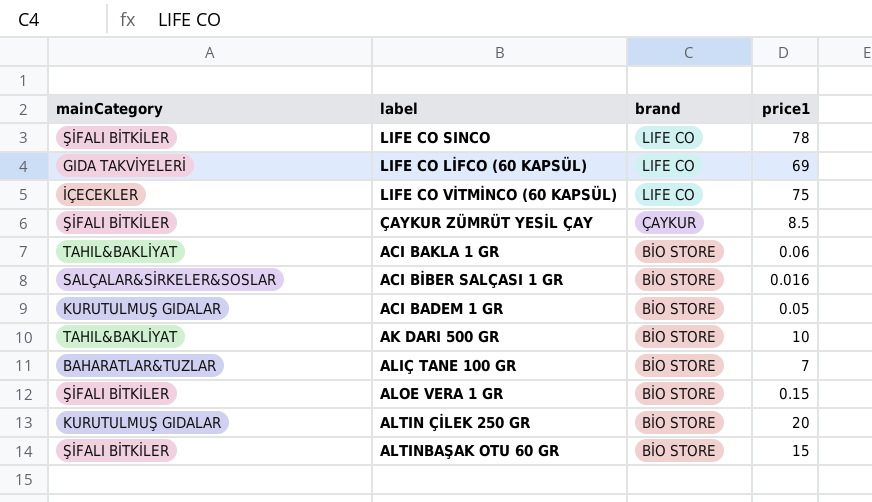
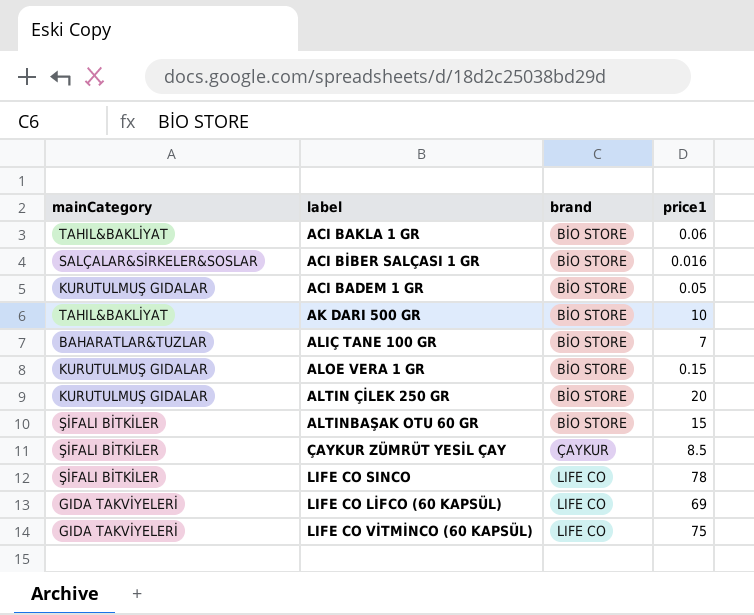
row order: brand descending -> brand ascending
ALOE VERA 1 GR | mainCategory: ŞİFALI BİTKİLER -> KURUTULMUŞ GIDALAR
LIFE CO VİTMİNCO (60 KAPSÜL) | mainCategory: İÇECEKLER -> GIDA TAKVİYELERİ

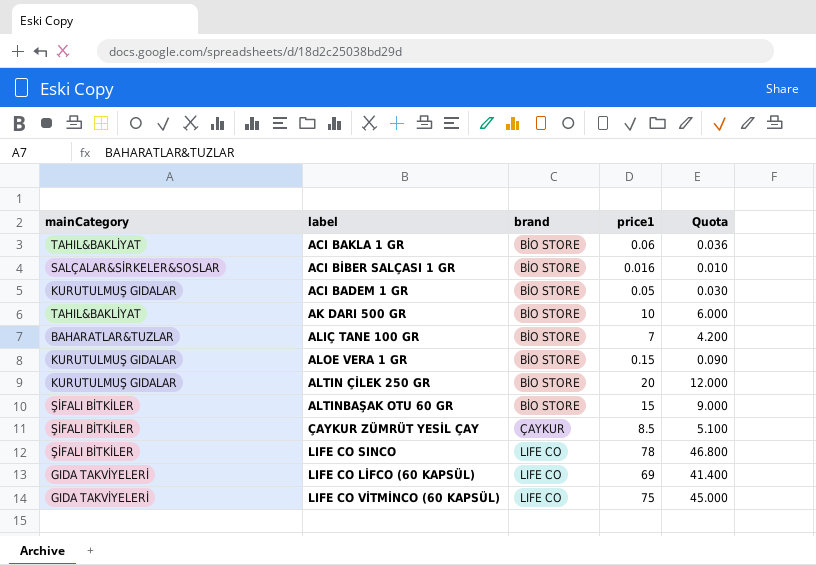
column Quota | formula: none -> [price1] * 0.6

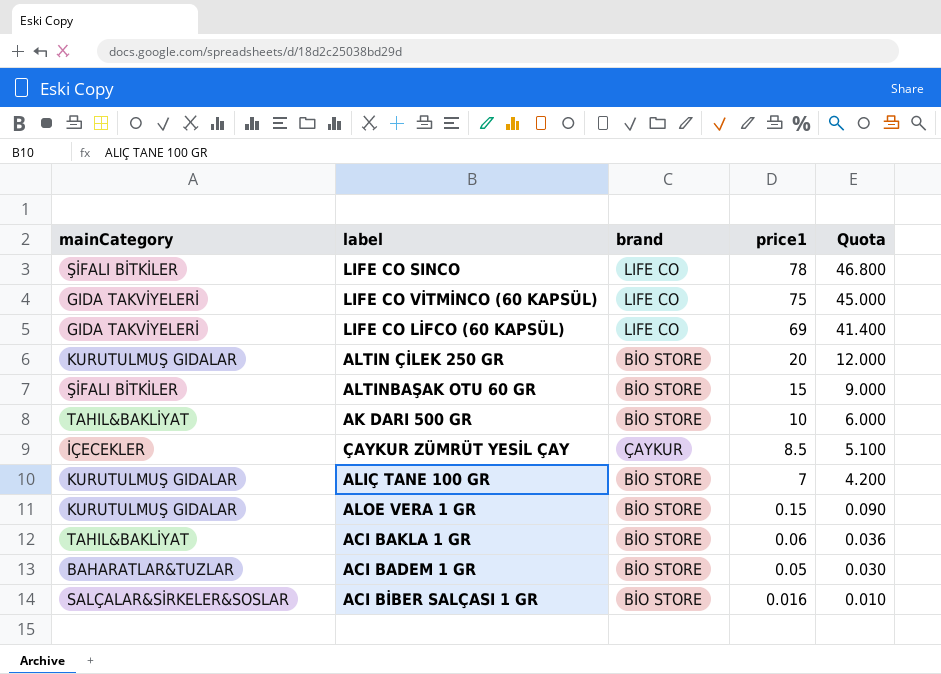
row order: brand ascending -> price1 descending
ÇAYKUR ZÜMRÜT YESİL ÇAY | mainCategory: ŞİFALI BİTKİLER -> İÇECEKLER
ALIÇ TANE 100 GR | mainCategory: BAHARATLAR&TUZLAR -> KURUTULMUŞ GIDALAR
ACI BADEM 1 GR | mainCategory: KURUTULMUŞ GIDALAR -> BAHARATLAR&TUZLAR

